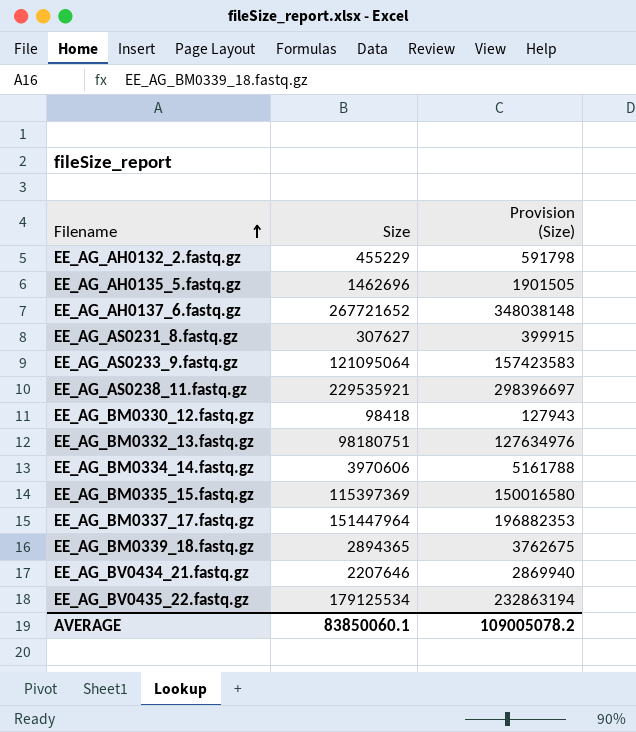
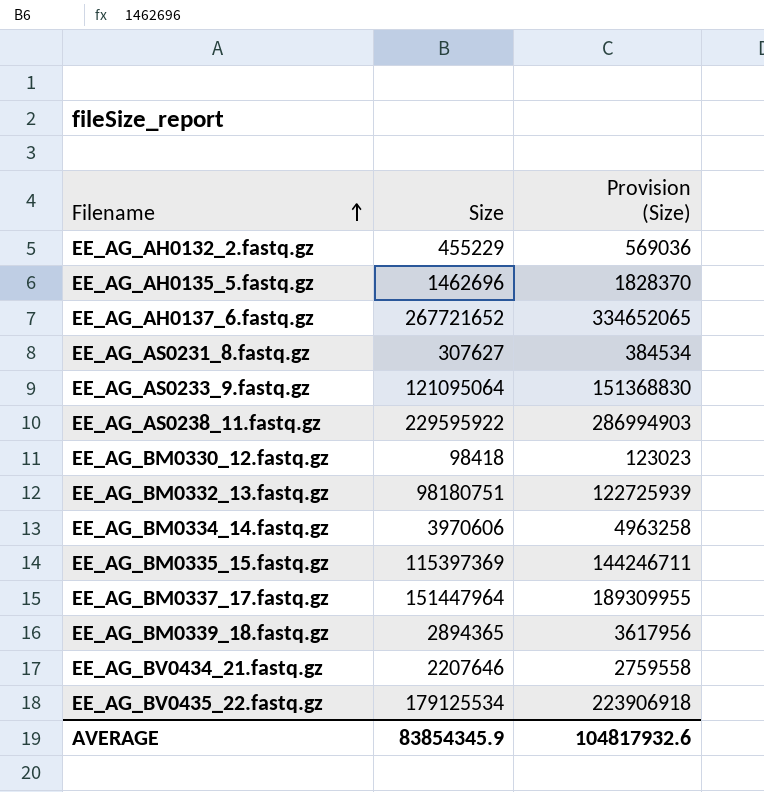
column Provision (Size) | formula: [Size] * 1.3 -> [Size] * 1.25
EE_AG_AS0238_11.fastq.gz | Size: 229535921 -> 229595922
AVERAGE | Size: 83850060.1 -> 83854345.9
AVERAGE | Provision (Size): 109005078.2 -> 104817932.6

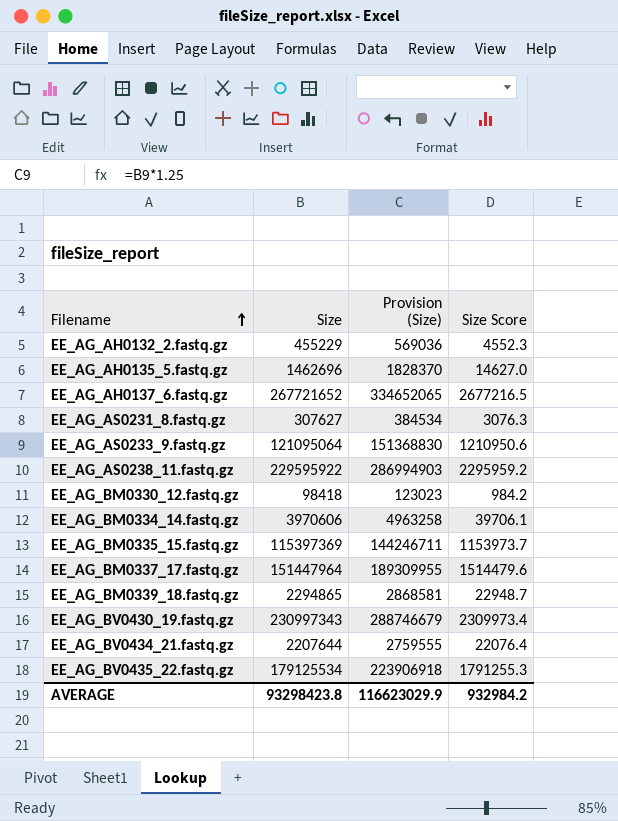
column Size Score | formula: none -> [Size] * 0.01
row EE_AG_BM0332_13.fastq.gz: 98180751 | 122725939 -> none
EE_AG_BM0339_18.fastq.gz | Size: 2894365 -> 2294865
EE_AG_BM0339_18.fastq.gz | Provision (Size): 3617956 -> 2868581
row EE_AG_BV0430_19.fastq.gz: none -> 230997343 | 288746679 | 2309973.4
EE_AG_BV0434_21.fastq.gz | Size: 2207646 -> 2207644
EE_AG_BV0434_21.fastq.gz | Provision (Size): 2759558 -> 2759555
AVERAGE | Size: 83854345.9 -> 93298423.8
AVERAGE | Provision (Size): 104817932.6 -> 116623029.9

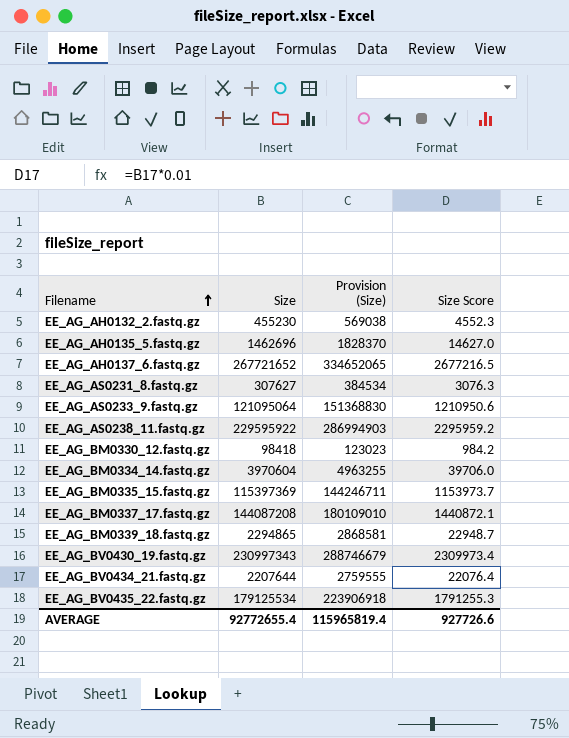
EE_AG_AH0132_2.fastq.gz | Size: 455229 -> 455230
EE_AG_AH0132_2.fastq.gz | Provision (Size): 569036 -> 569038
EE_AG_BM0334_14.fastq.gz | Size: 3970606 -> 3970604
EE_AG_BM0334_14.fastq.gz | Provision (Size): 4963258 -> 4963255
EE_AG_BM0334_14.fastq.gz | Size Score: 39706.1 -> 39706.0
EE_AG_BM0337_17.fastq.gz | Size: 151447964 -> 144087208
EE_AG_BM0337_17.fastq.gz | Provision (Size): 189309955 -> 180109010
EE_AG_BM0337_17.fastq.gz | Size Score: 1514479.6 -> 1440872.1
AVERAGE | Size: 93298423.8 -> 92772655.4
AVERAGE | Provision (Size): 116623029.9 -> 115965819.4
AVERAGE | Size Score: 932984.2 -> 927726.6

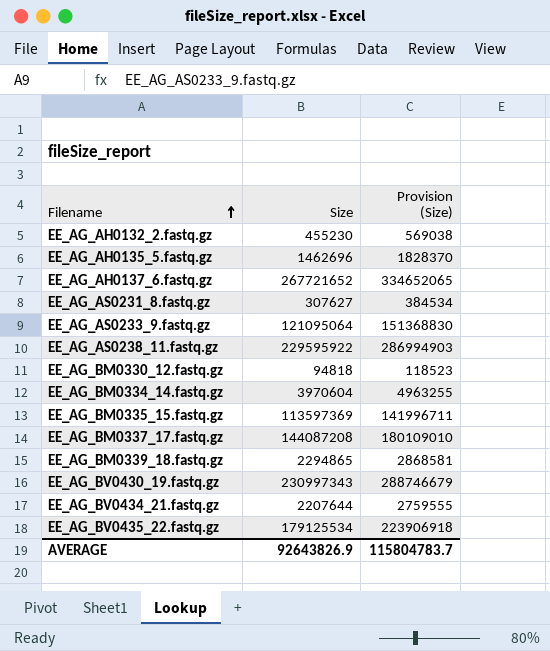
column Size Score | formula: [Size] * 0.01 -> none
EE_AG_BM0330_12.fastq.gz | Size: 98418 -> 94818
EE_AG_BM0330_12.fastq.gz | Provision (Size): 123023 -> 118523
EE_AG_BM0335_15.fastq.gz | Size: 115397369 -> 113597369
EE_AG_BM0335_15.fastq.gz | Provision (Size): 144246711 -> 141996711
AVERAGE | Size: 92772655.4 -> 92643826.9
AVERAGE | Provision (Size): 115965819.4 -> 115804783.7

